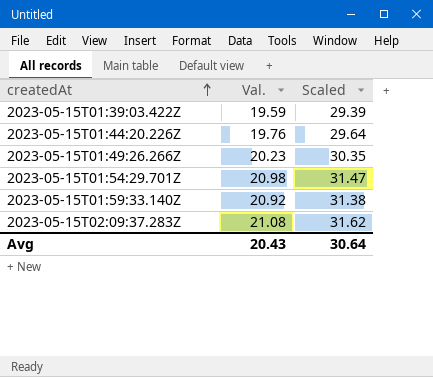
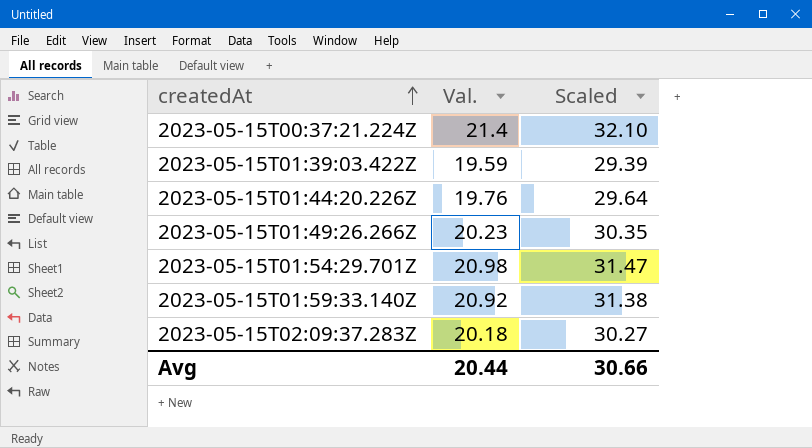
row 2023-05-15T00:37:21.224Z: none -> 21.4 | 32.10
2023-05-15T02:09:37.283Z | Val.: 21.08 -> 20.18
2023-05-15T02:09:37.283Z | Scaled: 31.62 -> 30.27
Avg | Val.: 20.43 -> 20.44
Avg | Scaled: 30.64 -> 30.66

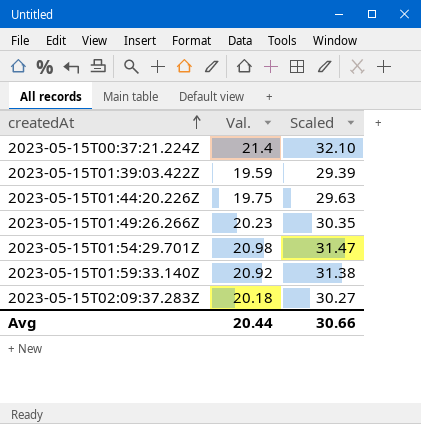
2023-05-15T01:44:20.226Z | Val.: 19.76 -> 19.75
2023-05-15T01:44:20.226Z | Scaled: 29.64 -> 29.63

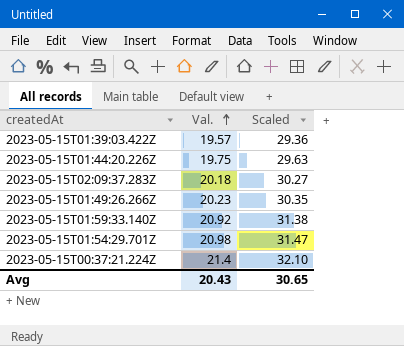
row order: createdAt ascending -> Val. ascending
2023-05-15T01:39:03.422Z | Val.: 19.59 -> 19.57
2023-05-15T01:39:03.422Z | Scaled: 29.39 -> 29.36
Avg | Val.: 20.44 -> 20.43
Avg | Scaled: 30.66 -> 30.65

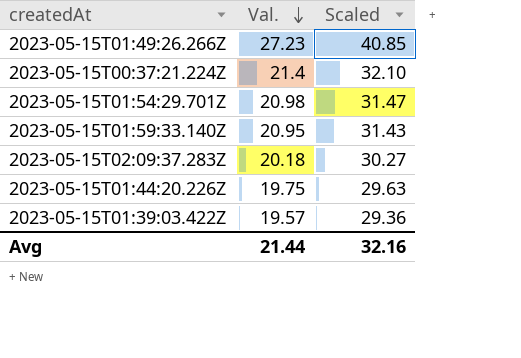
row order: Val. ascending -> Val. descending
2023-05-15T01:49:26.266Z | Val.: 20.23 -> 27.23
2023-05-15T01:49:26.266Z | Scaled: 30.35 -> 40.85
2023-05-15T01:59:33.140Z | Val.: 20.92 -> 20.95
2023-05-15T01:59:33.140Z | Scaled: 31.38 -> 31.43
Avg | Val.: 20.43 -> 21.44
Avg | Scaled: 30.65 -> 32.16

